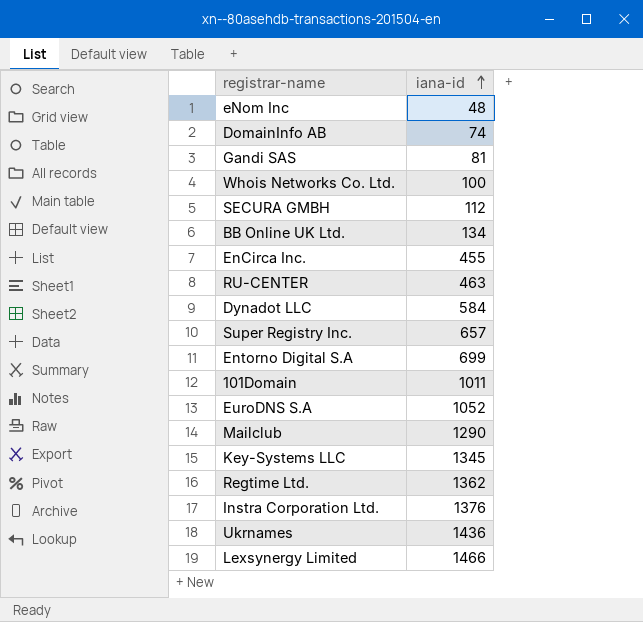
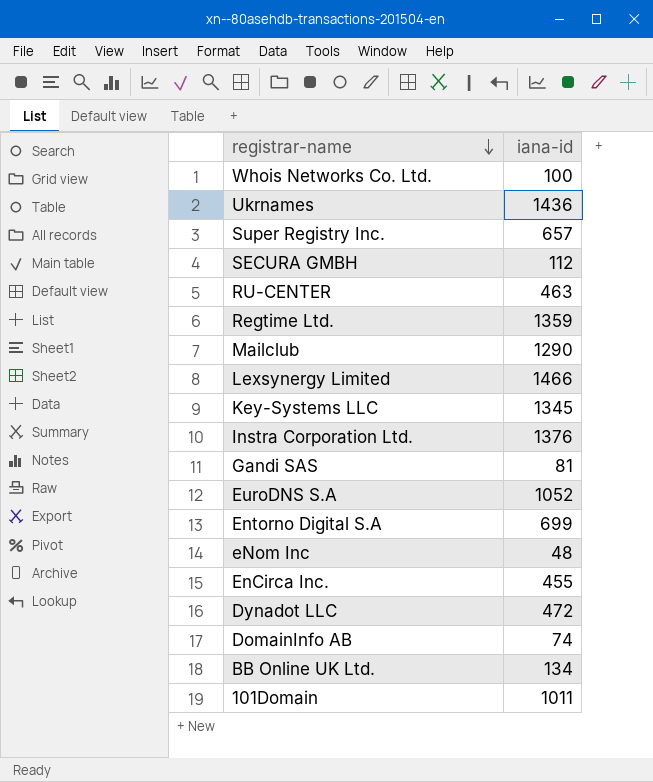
row order: iana-id ascending -> registrar-name descending
Regtime Ltd. | iana-id: 1362 -> 1359
Dynadot LLC | iana-id: 584 -> 472

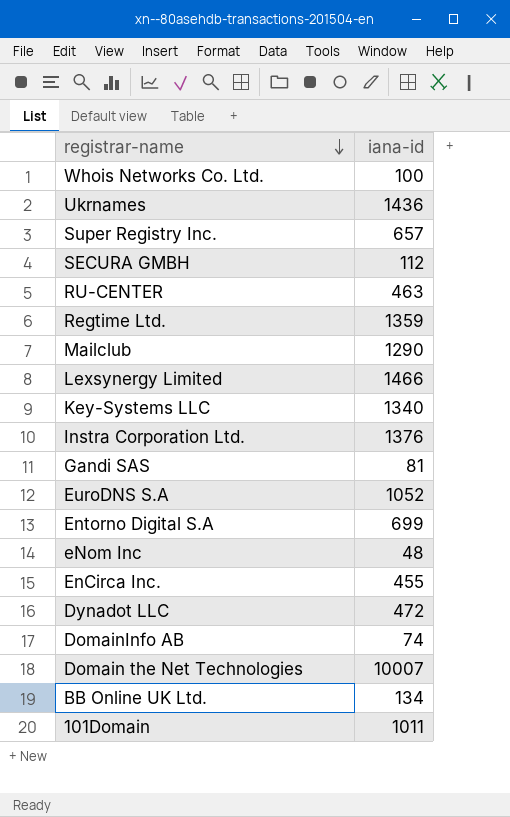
Key-Systems LLC | iana-id: 1345 -> 1340
row Domain the Net Technologies: none -> 10007

